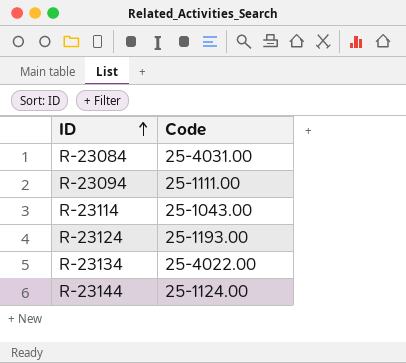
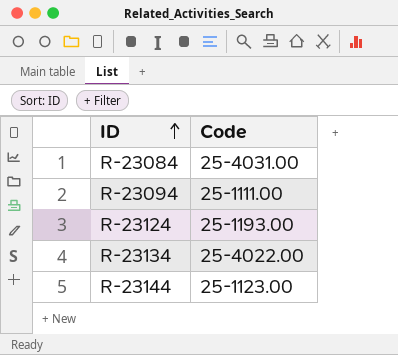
row R-23114: 25-1043.00 -> none
R-23144 | Code: 25-1124.00 -> 25-1123.00

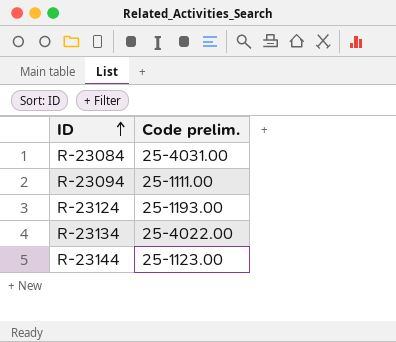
column name: Code -> Code prelim.

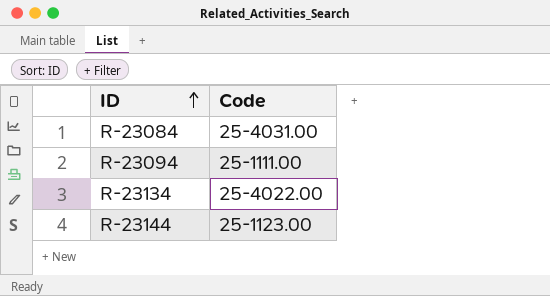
column name: Code prelim. -> Code
row R-23124: 25-1193.00 -> none

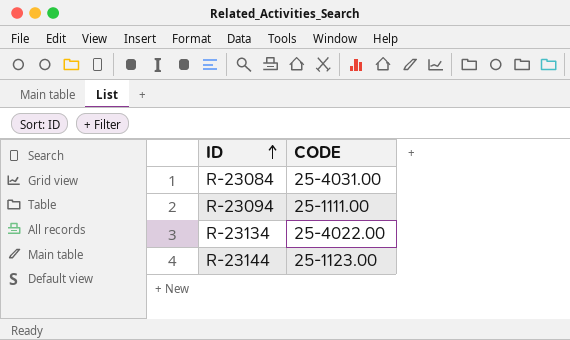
column name: Code -> CODE

